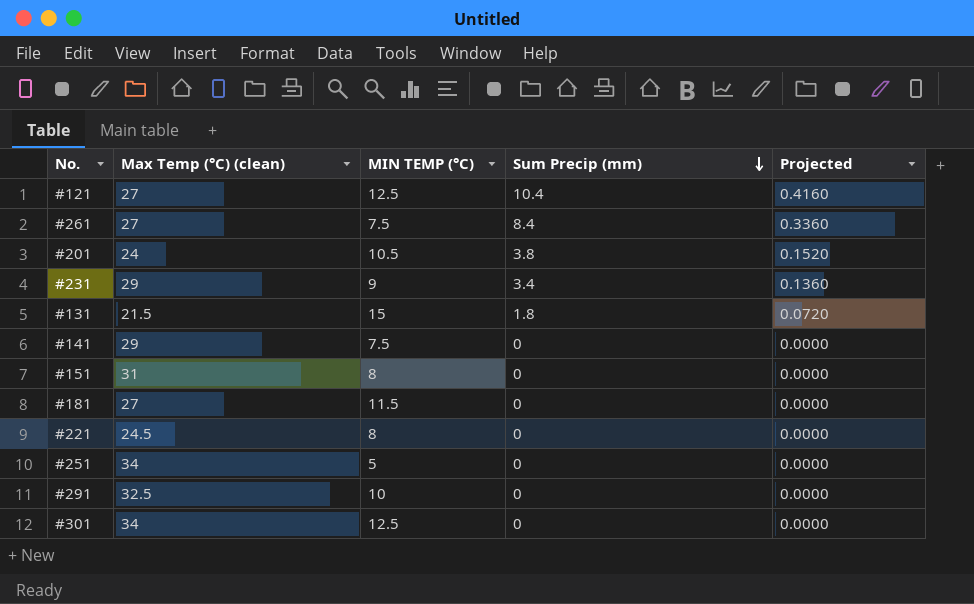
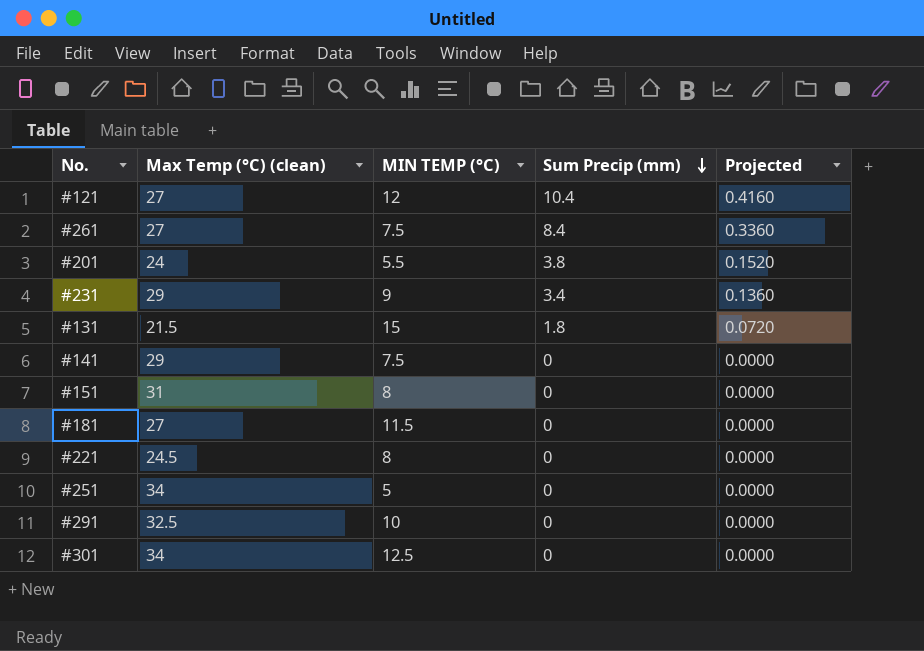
#121 | MIN TEMP (°C): 12.5 -> 12
#201 | MIN TEMP (°C): 10.5 -> 5.5

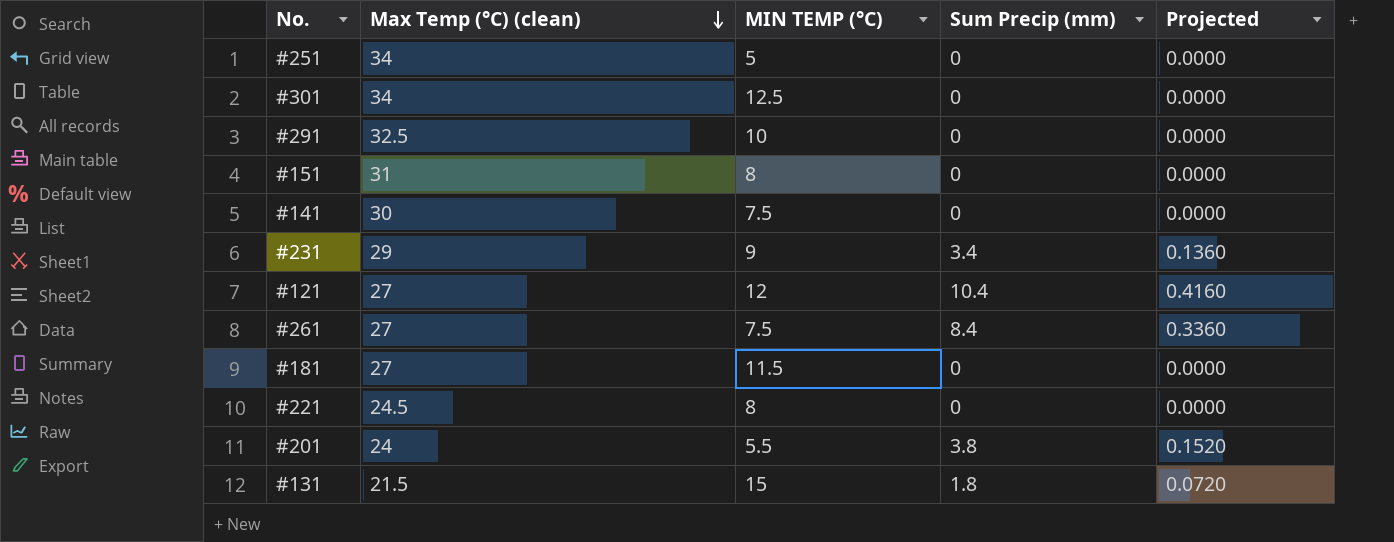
row order: Sum Precip (mm) descending -> Max Temp (°C) (clean) descending
#141 | Max Temp (°C) (clean): 29 -> 30

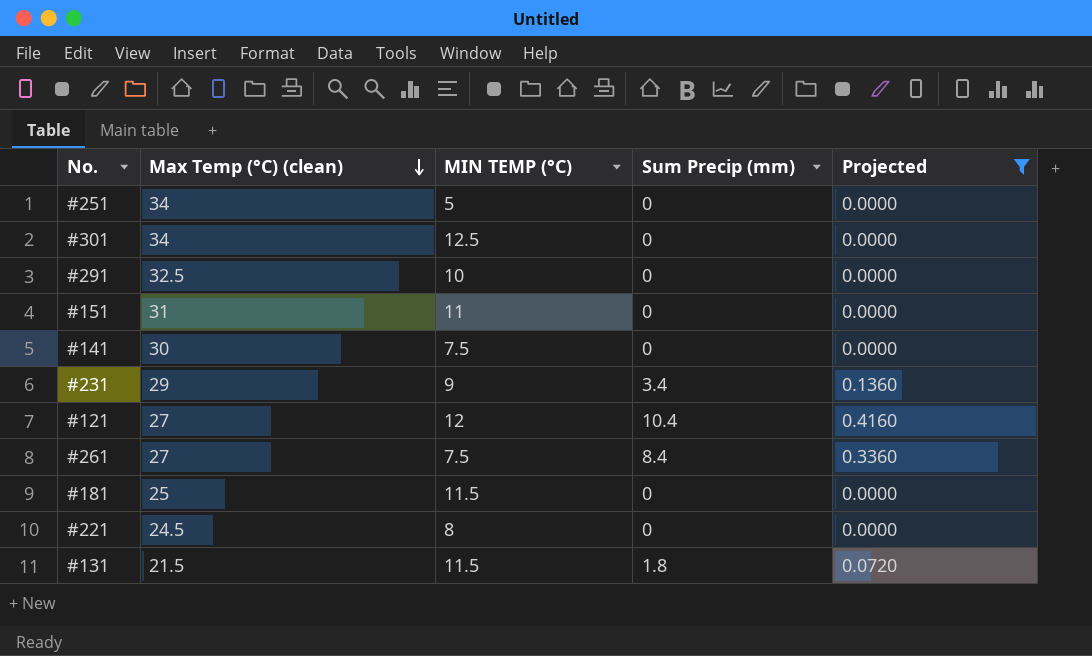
filter: none -> Projected != 0.1520
#151 | MIN TEMP (°C): 8 -> 11
#181 | Max Temp (°C) (clean): 27 -> 25
#131 | MIN TEMP (°C): 15 -> 11.5

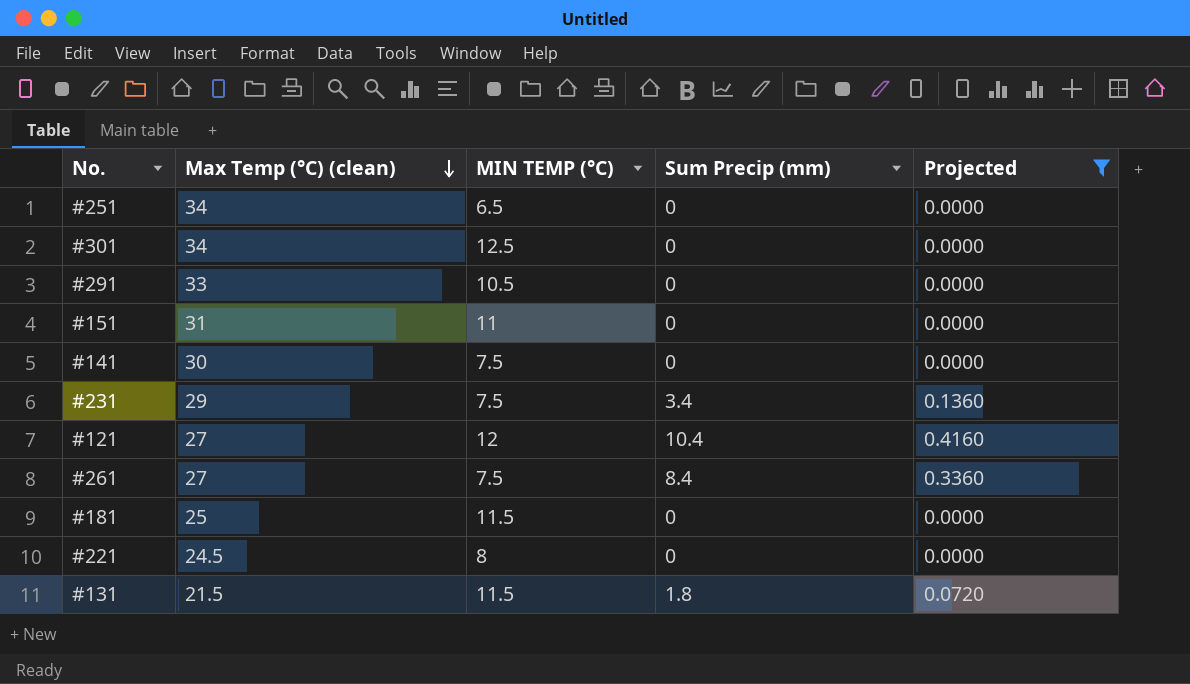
#251 | MIN TEMP (°C): 5 -> 6.5
#291 | Max Temp (°C) (clean): 32.5 -> 33
#291 | MIN TEMP (°C): 10 -> 10.5
#231 | MIN TEMP (°C): 9 -> 7.5

